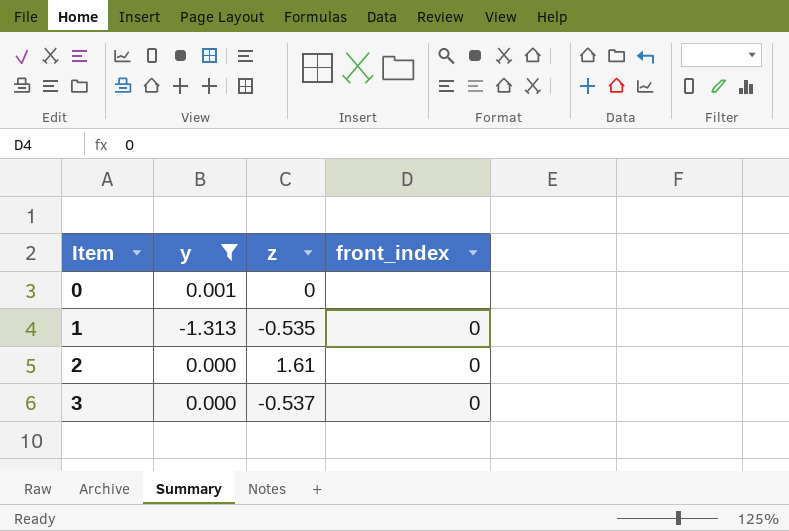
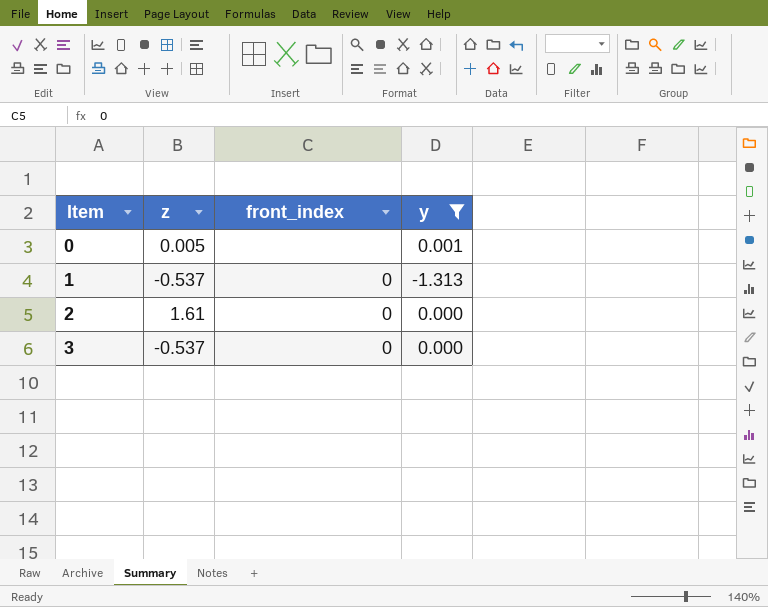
column y | position: 2 -> 4
0 | z: 0 -> 0.005
1 | z: -0.535 -> -0.537

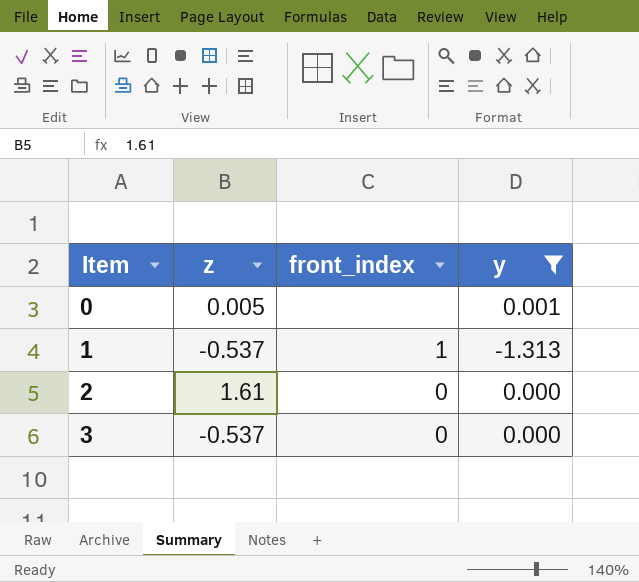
1 | front_index: 0 -> 1

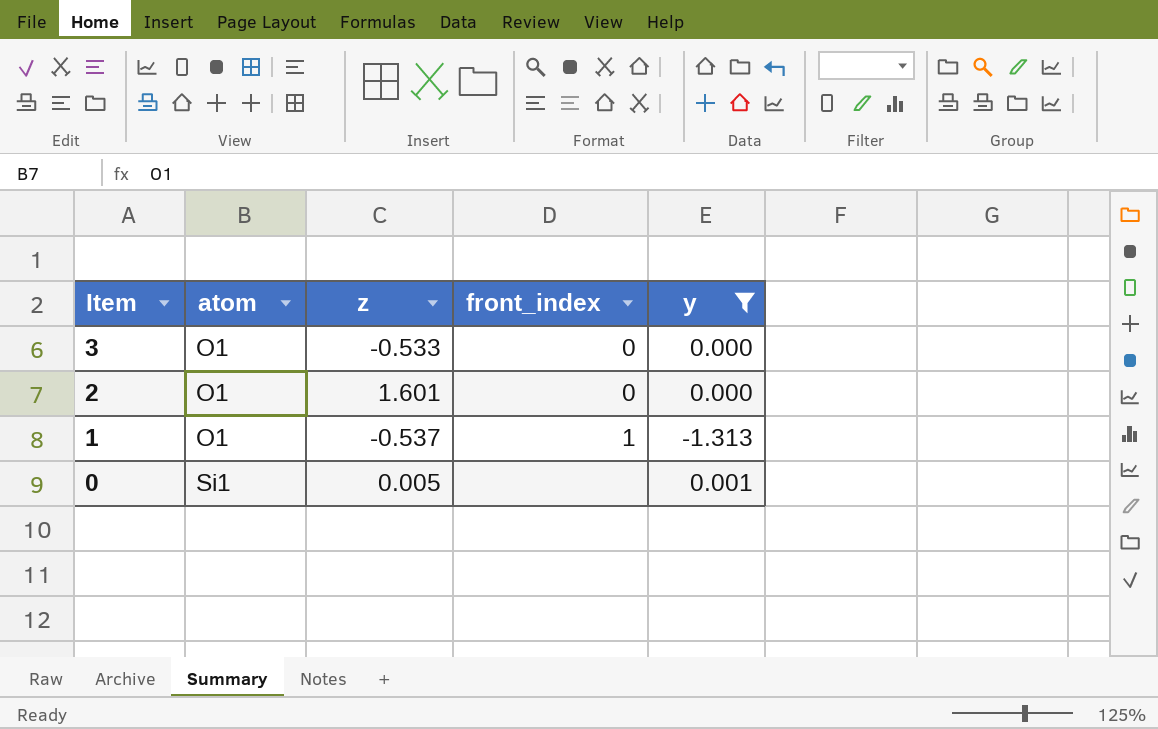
row order: Item ascending -> Item descending
column atom | position: none -> 2
3 | z: -0.537 -> -0.533
2 | z: 1.61 -> 1.601

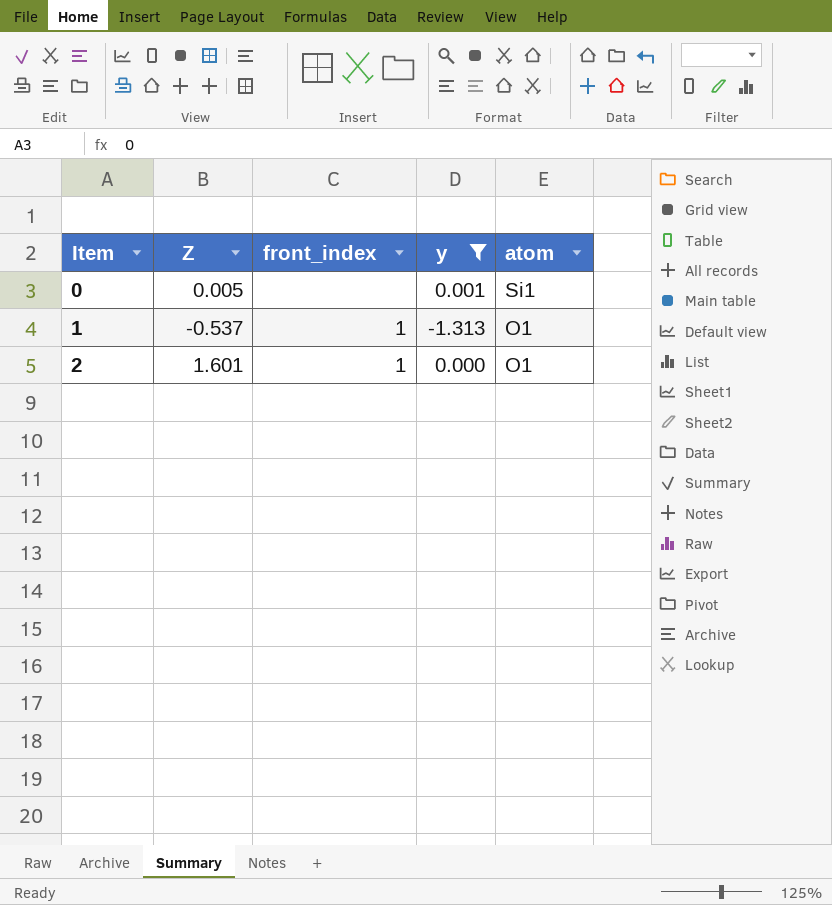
row order: Item descending -> Item ascending
column name: z -> Z
column atom | position: 2 -> 5
row 3: O1 | -0.533 | 0 | 0.000 -> none
2 | front_index: 0 -> 1

